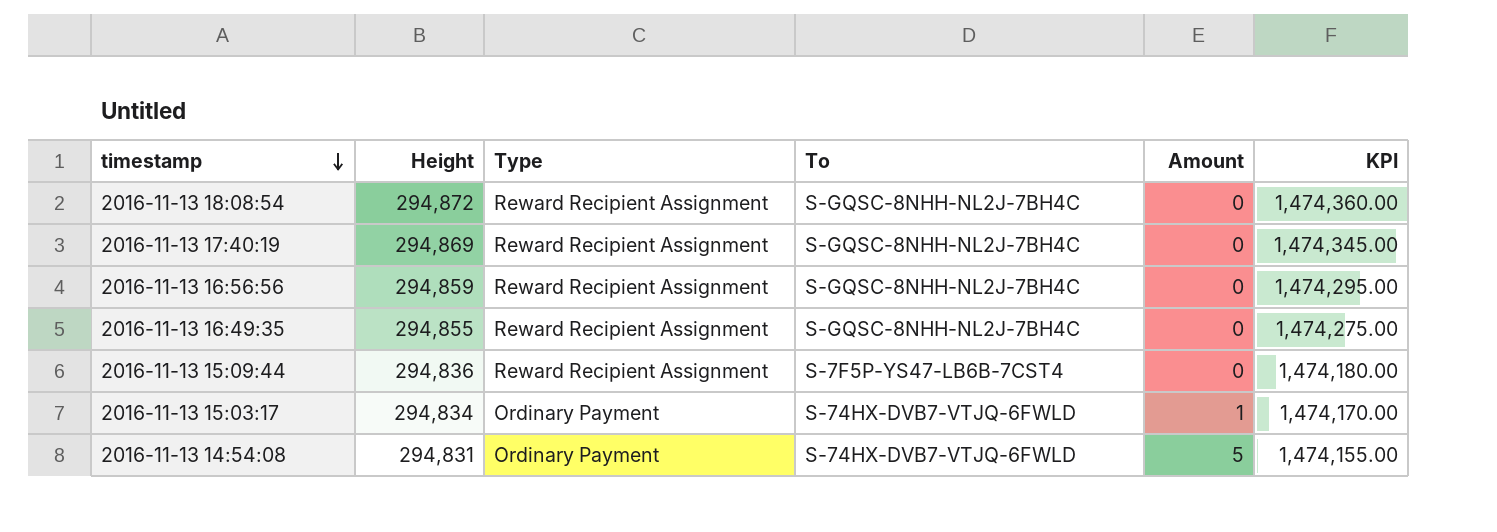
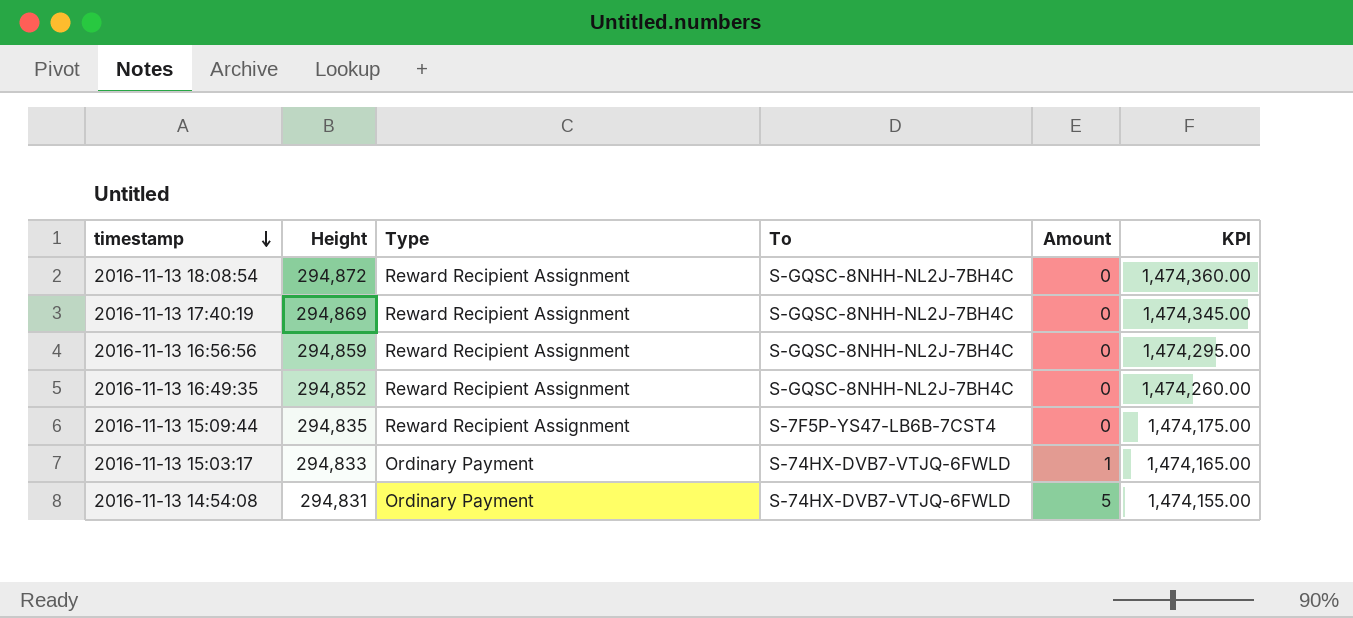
2016-11-13 16:49:35 | Height: 294,855 -> 294,852
2016-11-13 16:49:35 | KPI: 1,474,275.00 -> 1,474,260.00
2016-11-13 15:09:44 | Height: 294,836 -> 294,835
2016-11-13 15:09:44 | KPI: 1,474,180.00 -> 1,474,175.00
2016-11-13 15:03:17 | Height: 294,834 -> 294,833
2016-11-13 15:03:17 | KPI: 1,474,170.00 -> 1,474,165.00

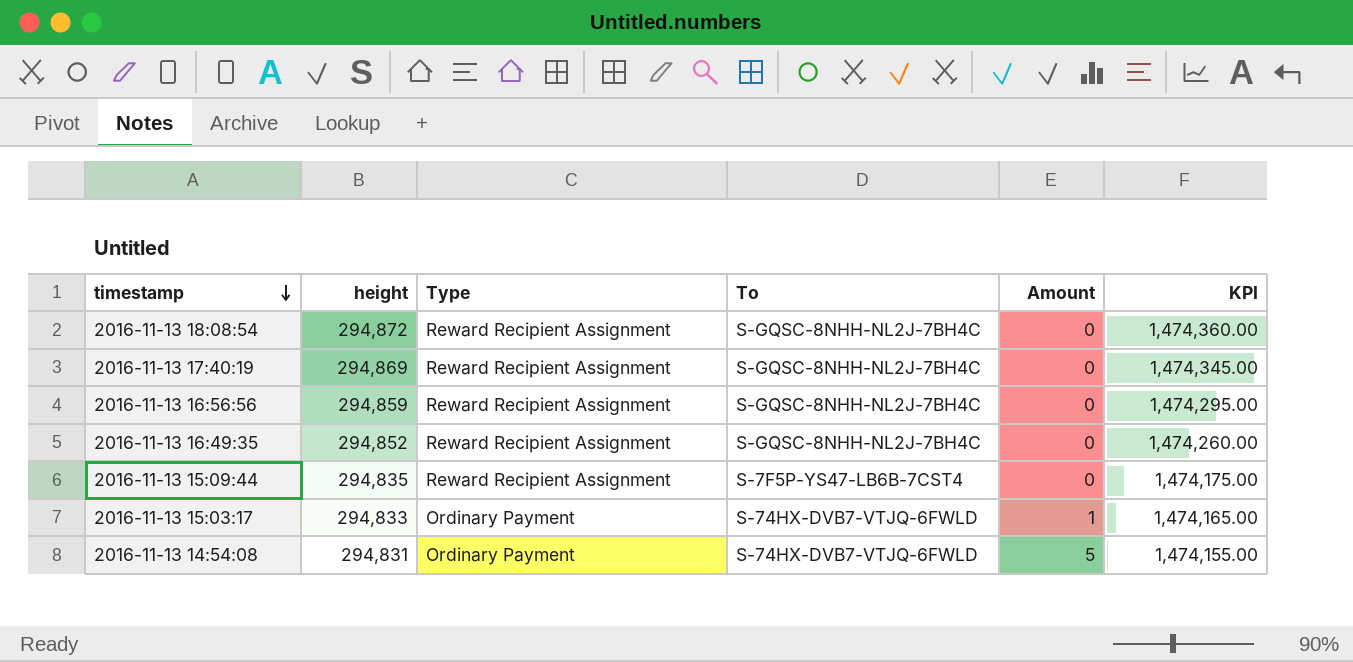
column name: Height -> height

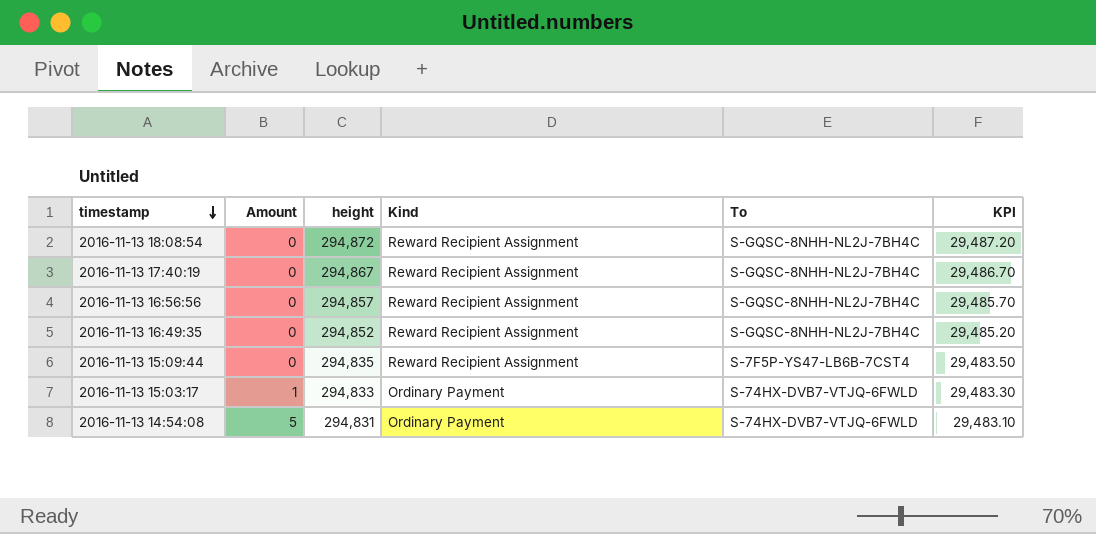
column Amount | position: 5 -> 2
column name: Type -> Kind
column KPI | formula: [height] * 5 -> [height] * 0.1
2016-11-13 17:40:19 | height: 294,869 -> 294,867
2016-11-13 16:56:56 | height: 294,859 -> 294,857

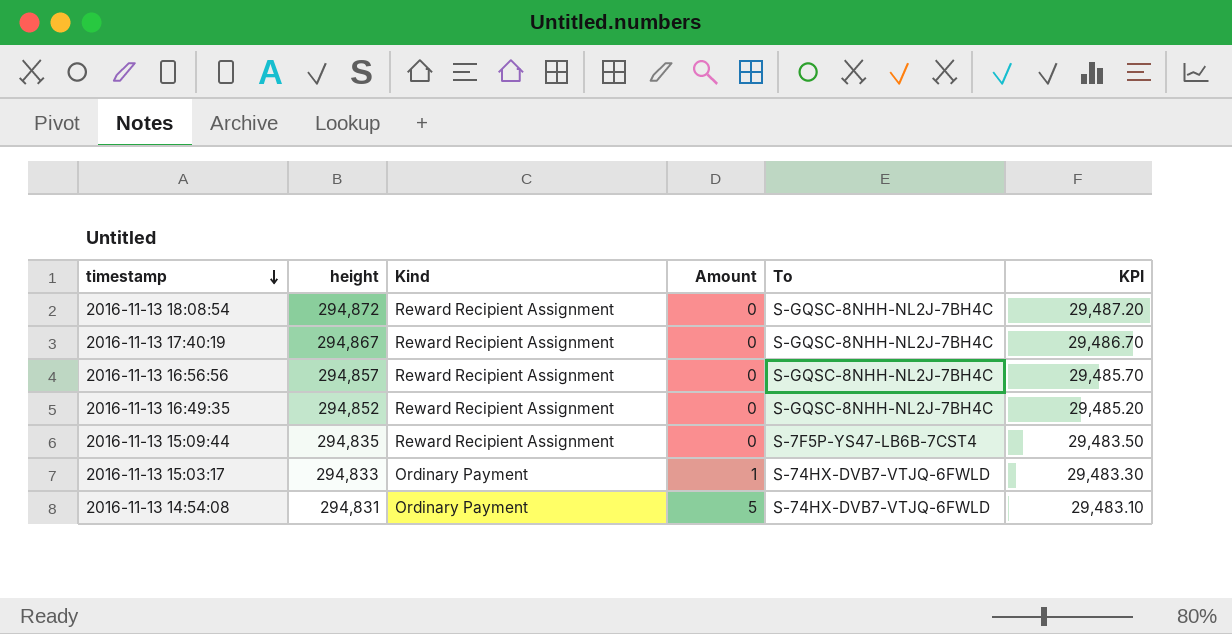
column Amount | position: 2 -> 4

